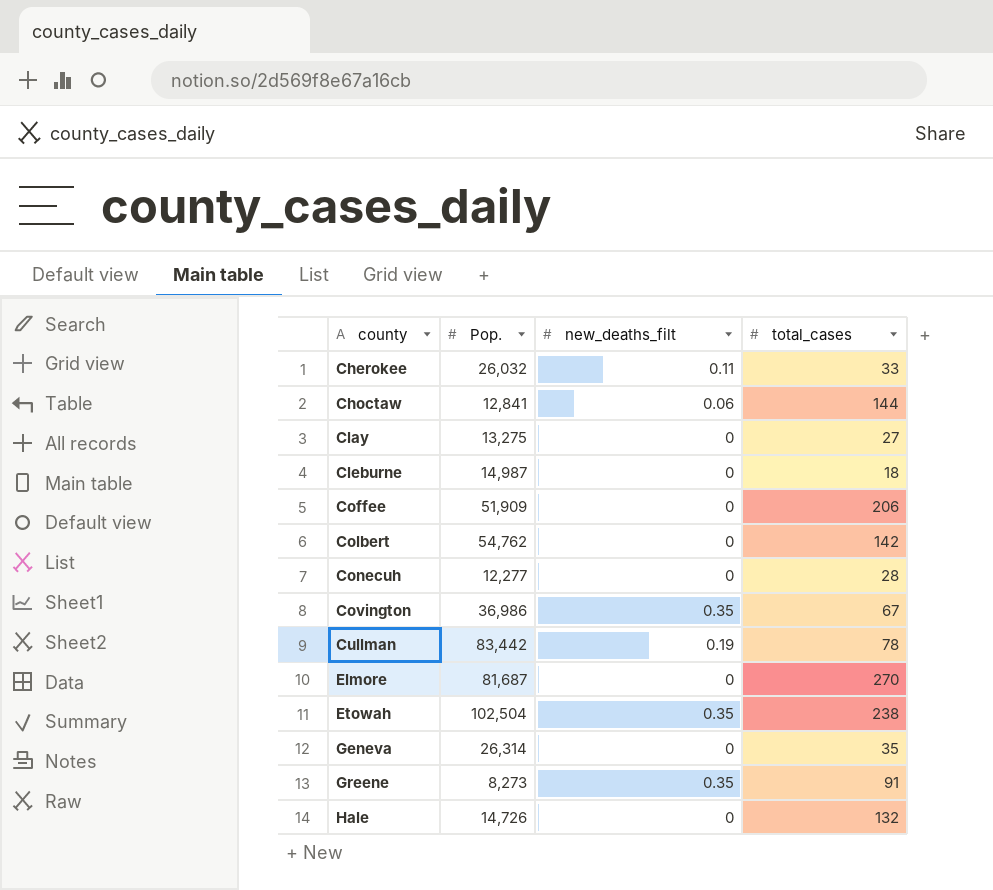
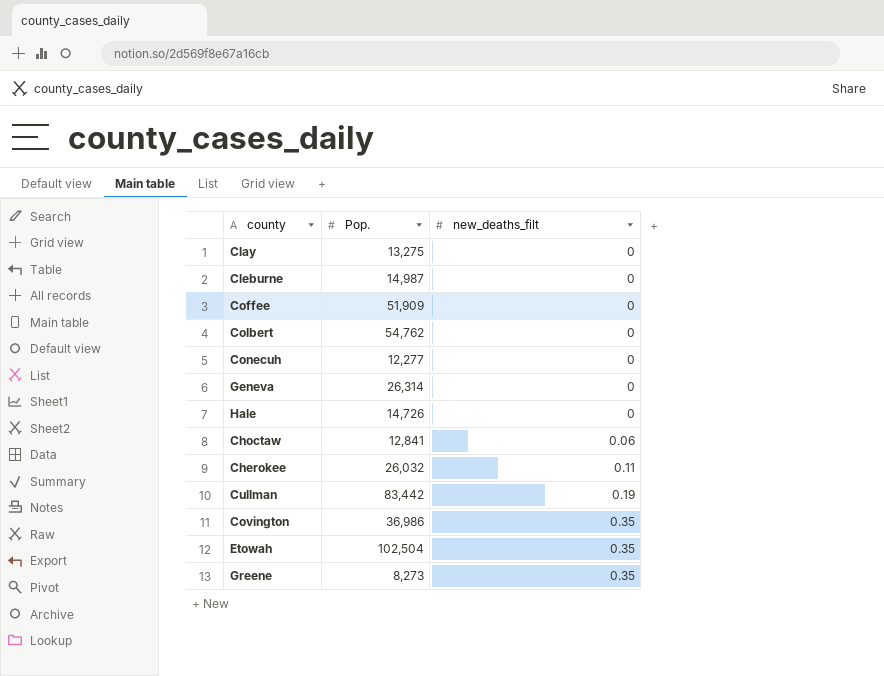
row order: county ascending -> new_deaths_filt ascending
column total_cases | position: 4 -> none
row Elmore: 81,687 | 0 | 270 -> none

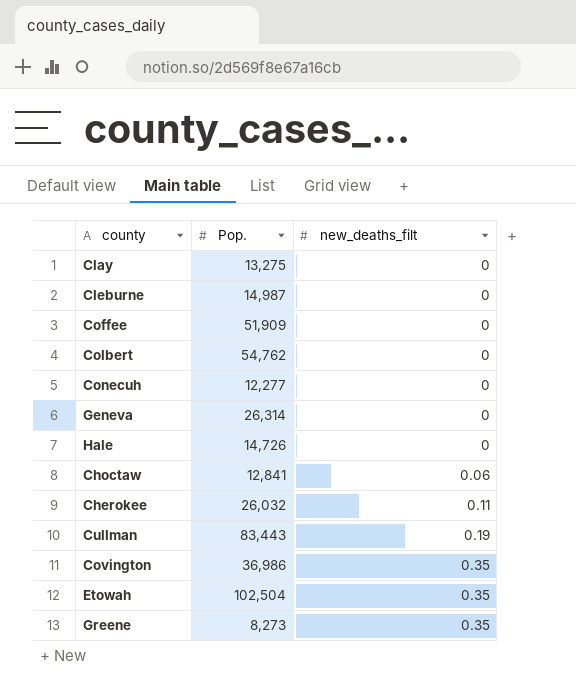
Cullman | Pop.: 83,442 -> 83,443

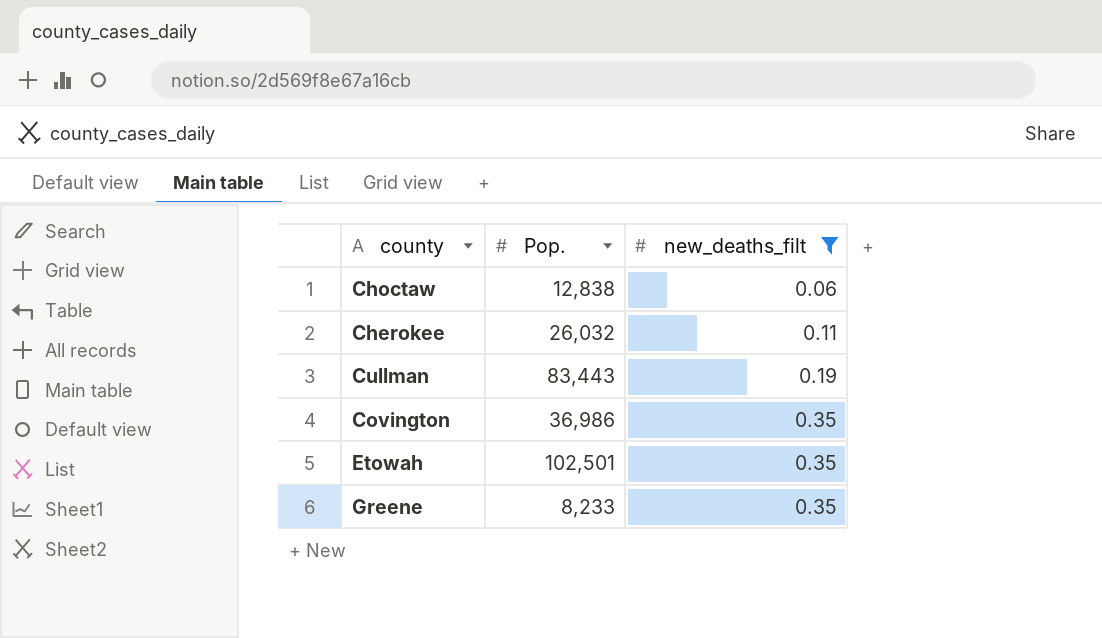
filter: none -> new_deaths_filt != 0
Choctaw | Pop.: 12,841 -> 12,838
Etowah | Pop.: 102,504 -> 102,501
Greene | Pop.: 8,273 -> 8,233

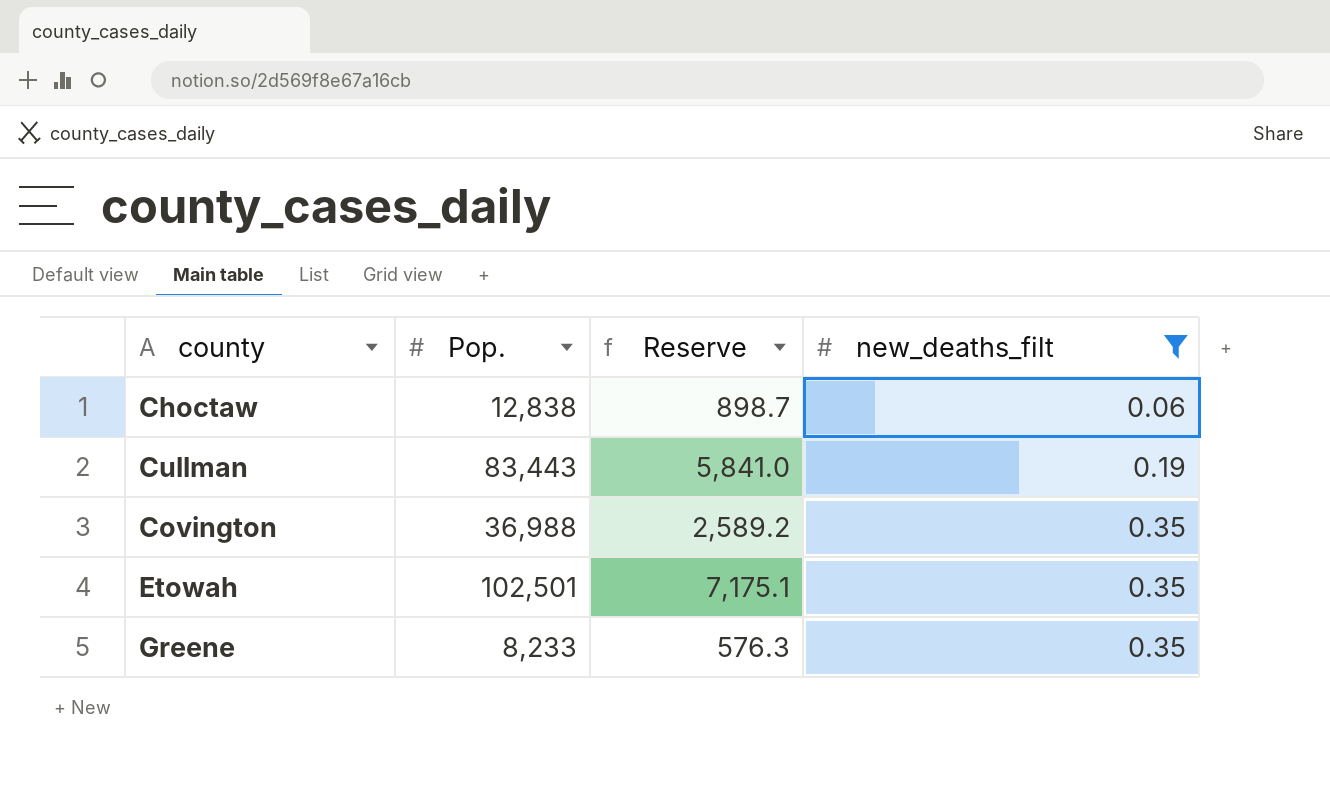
column Reserve | formula: none -> [Pop.] * 0.07
row Cherokee: 26,032 | 0.11 -> none
Covington | Pop.: 36,986 -> 36,988

